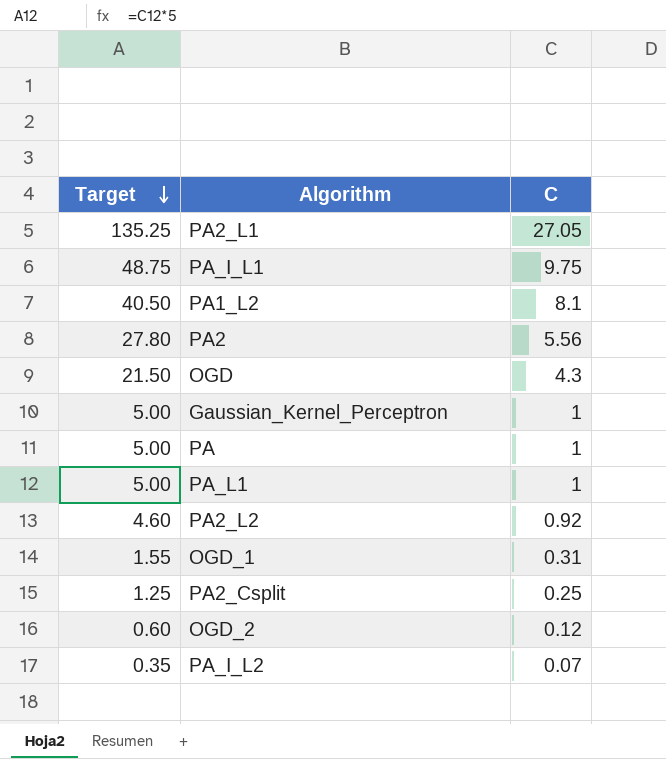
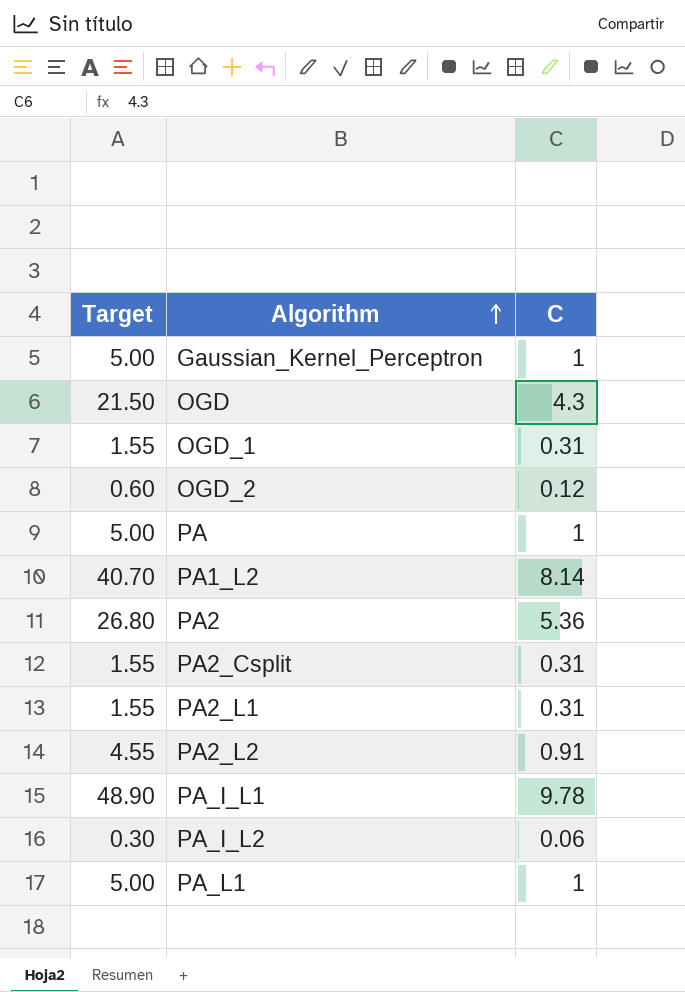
row order: Target descending -> Algorithm ascending
PA1_L2 | Target: 40.50 -> 40.70
PA1_L2 | C: 8.1 -> 8.14
PA2 | Target: 27.80 -> 26.80
PA2 | C: 5.56 -> 5.36
PA2_Csplit | Target: 1.25 -> 1.55
PA2_Csplit | C: 0.25 -> 0.31
PA2_L1 | Target: 135.25 -> 1.55
PA2_L1 | C: 27.05 -> 0.31
PA2_L2 | Target: 4.60 -> 4.55
PA2_L2 | C: 0.92 -> 0.91
PA_I_L1 | Target: 48.75 -> 48.90
PA_I_L1 | C: 9.75 -> 9.78
PA_I_L2 | Target: 0.35 -> 0.30
PA_I_L2 | C: 0.07 -> 0.06

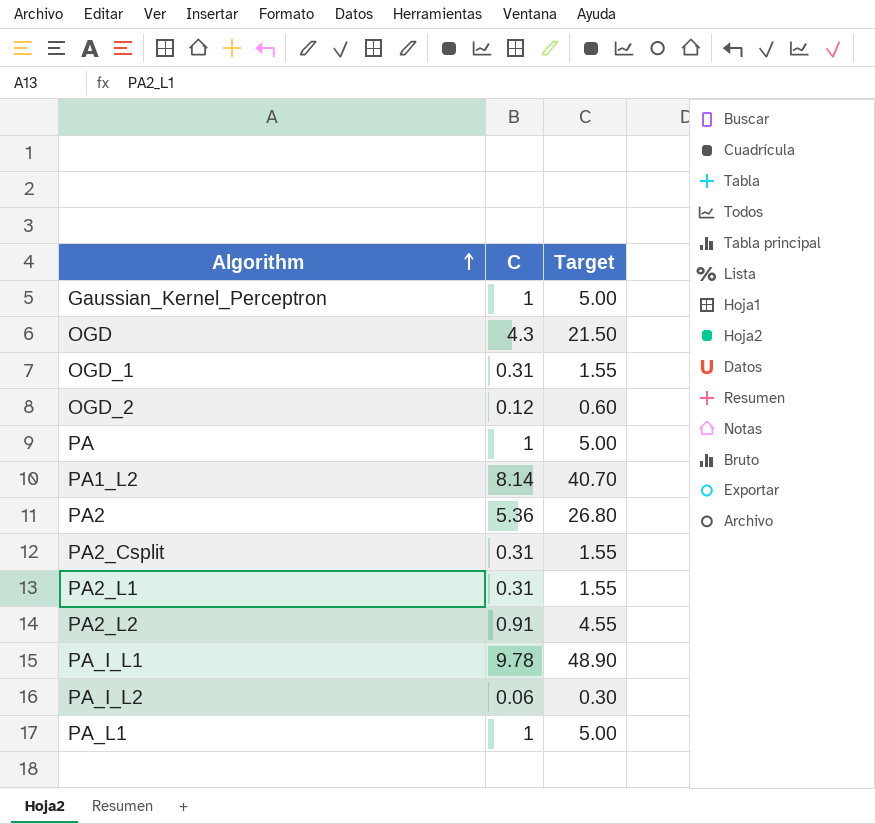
column Target | position: 1 -> 3

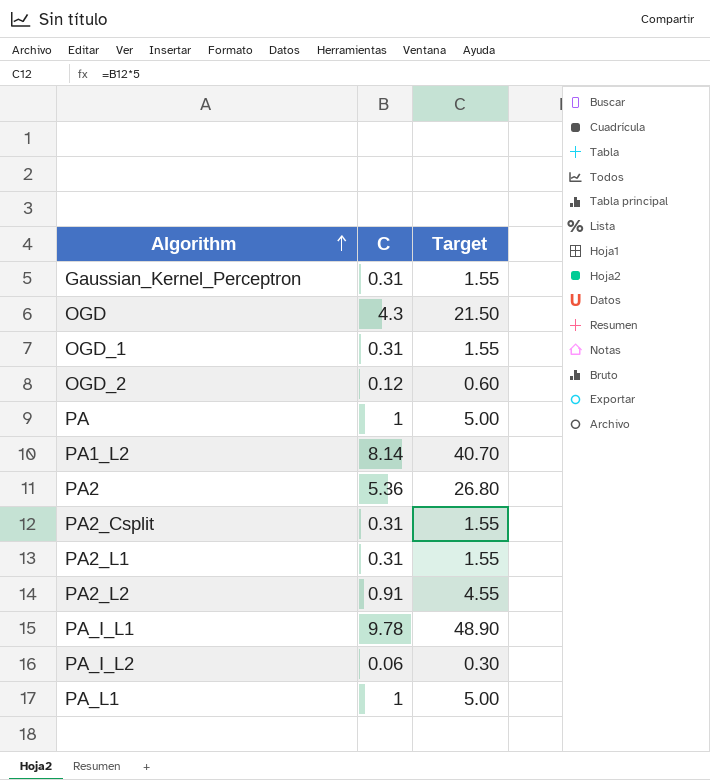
Gaussian_Kernel_Perceptron | C: 1 -> 0.31
Gaussian_Kernel_Perceptron | Target: 5.00 -> 1.55

